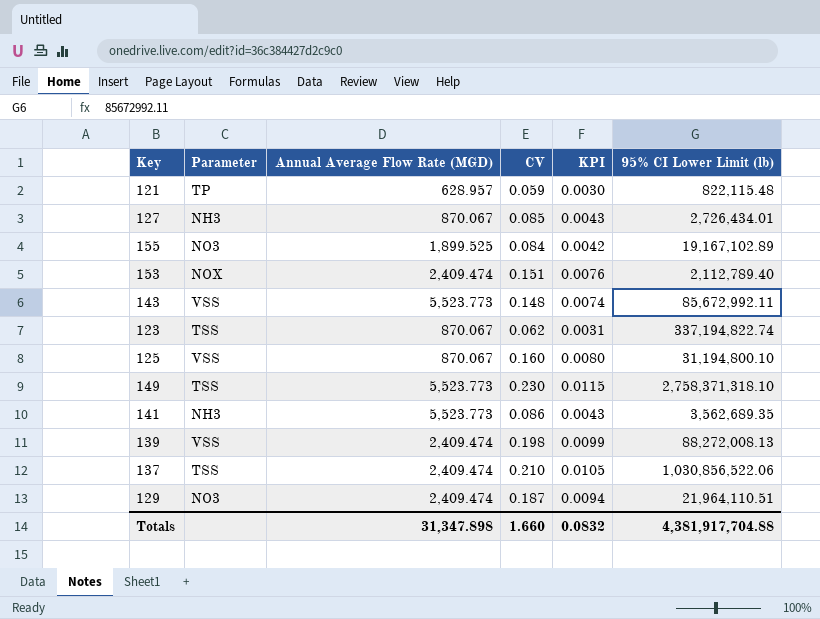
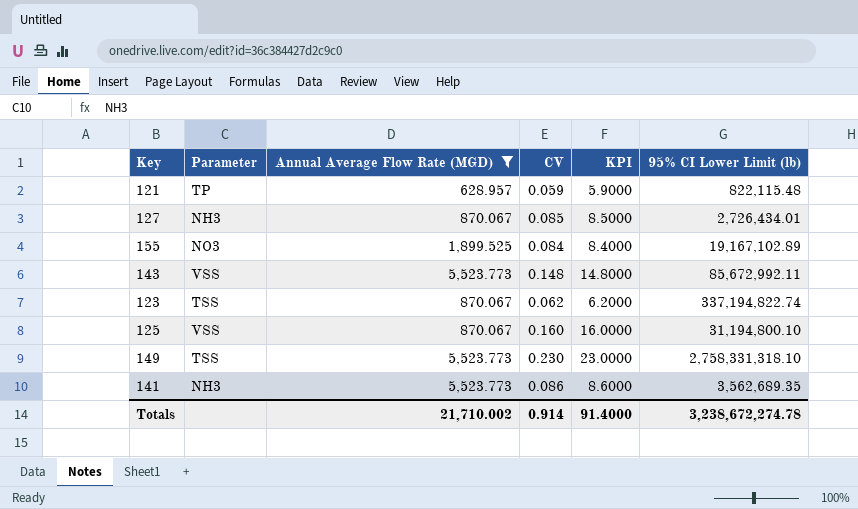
filter: none -> Annual Average Flow Rate (MGD) != 2,409.474
column KPI | formula: [CV] * 0.05 -> [CV] * 100
149 | 95% CI Lower Limit (lb): 2,758,371,318.10 -> 2,758,331,318.10
Totals | Annual Average Flow Rate (MGD): 31,347.898 -> 21,710.002
Totals | CV: 1.660 -> 0.914
Totals | KPI: 0.0832 -> 91.4000
Totals | 95% CI Lower Limit (lb): 4,381,917,704.88 -> 3,238,672,274.78

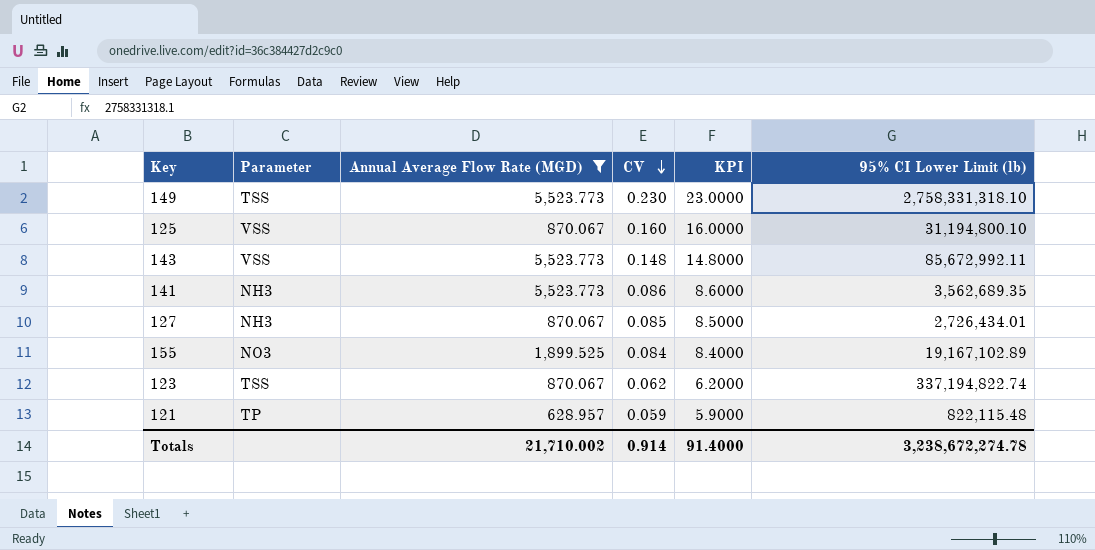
row order: none -> CV descending

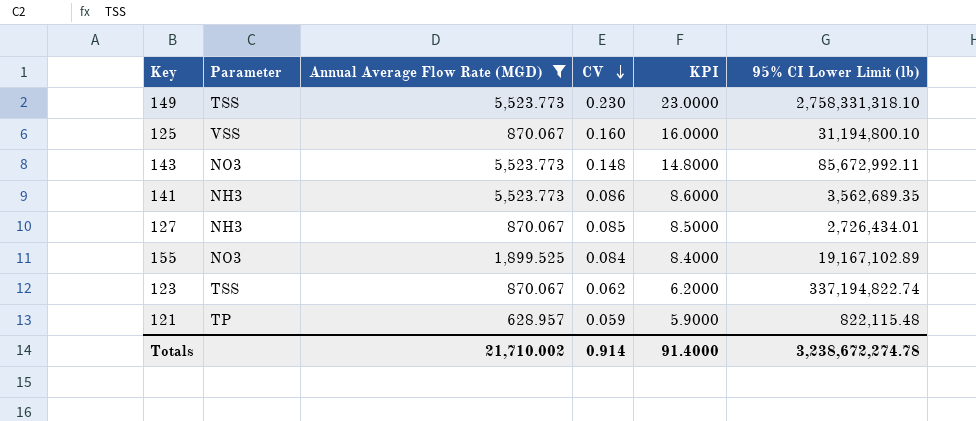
143 | Parameter: VSS -> NO3

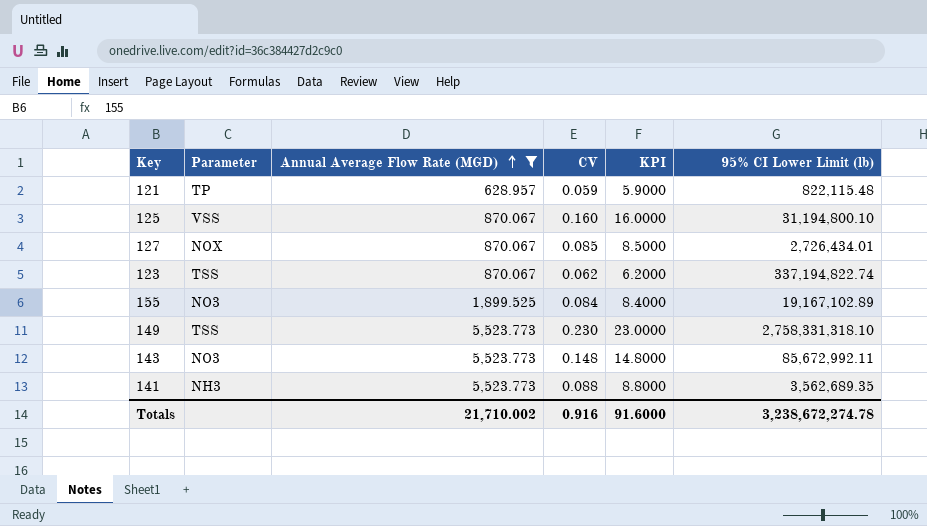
row order: CV descending -> Annual Average Flow Rate (MGD) ascending
127 | Parameter: NH3 -> NOX
141 | CV: 0.086 -> 0.088
141 | KPI: 8.6000 -> 8.8000
Totals | CV: 0.914 -> 0.916
Totals | KPI: 91.4000 -> 91.6000

